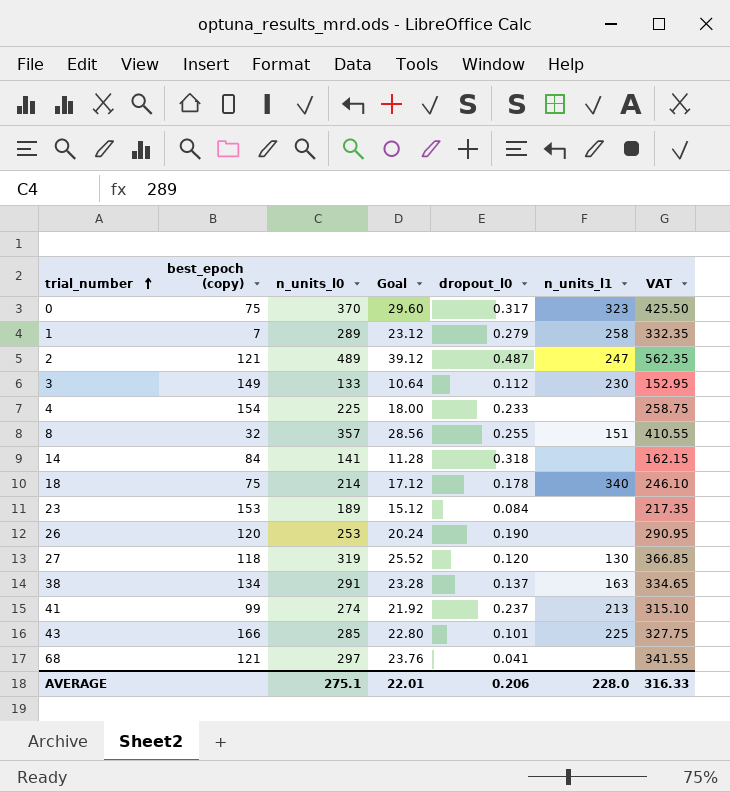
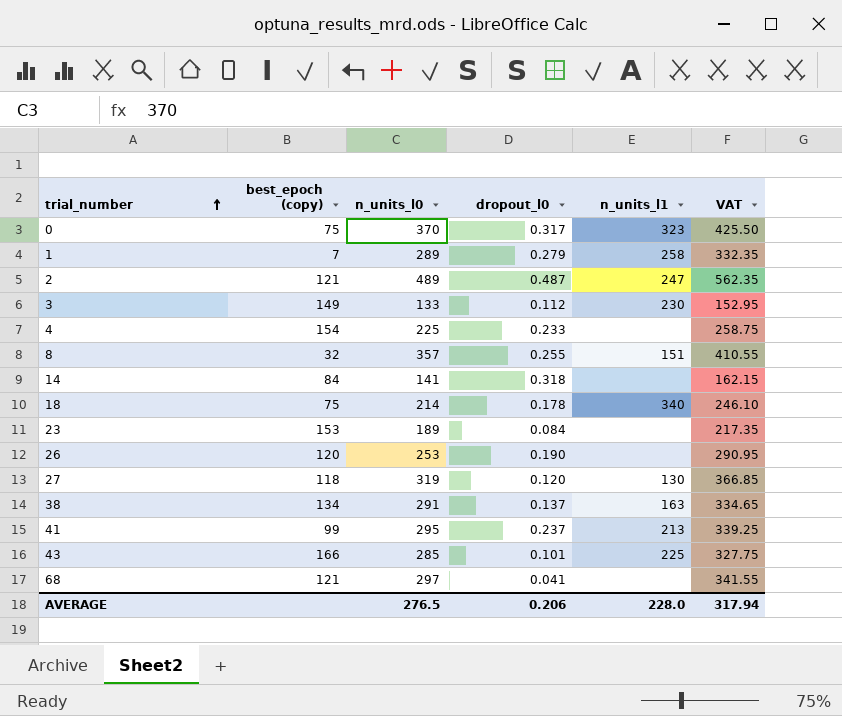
column Goal | formula: [n_units_l0] * 0.08 -> none
41 | n_units_l0: 274 -> 295
41 | VAT: 315.10 -> 339.25
AVERAGE | n_units_l0: 275.1 -> 276.5
AVERAGE | VAT: 316.33 -> 317.94

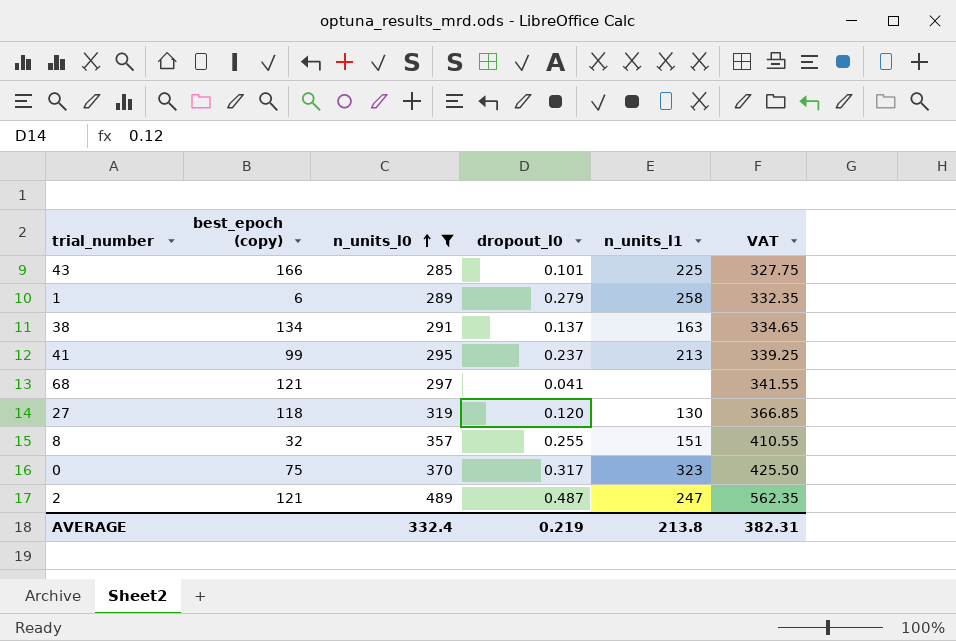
filter: none -> n_units_l0 >= 285
row order: trial_number ascending -> n_units_l0 ascending
1 | best_epoch (copy): 7 -> 6
AVERAGE | n_units_l0: 276.5 -> 332.4
AVERAGE | dropout_l0: 0.206 -> 0.219
AVERAGE | n_units_l1: 228.0 -> 213.8
AVERAGE | VAT: 317.94 -> 382.31

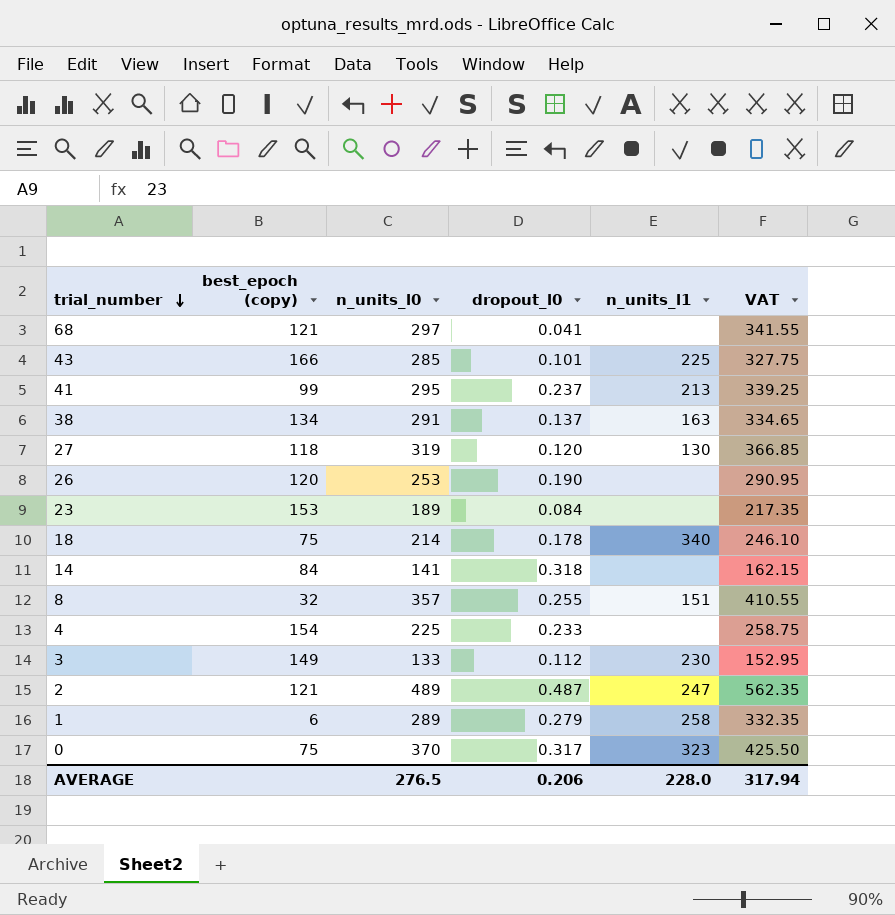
filter: n_units_l0 >= 285 -> none
row order: n_units_l0 ascending -> trial_number descending
AVERAGE | n_units_l0: 332.4 -> 276.5
AVERAGE | dropout_l0: 0.219 -> 0.206
AVERAGE | n_units_l1: 213.8 -> 228.0
AVERAGE | VAT: 382.31 -> 317.94

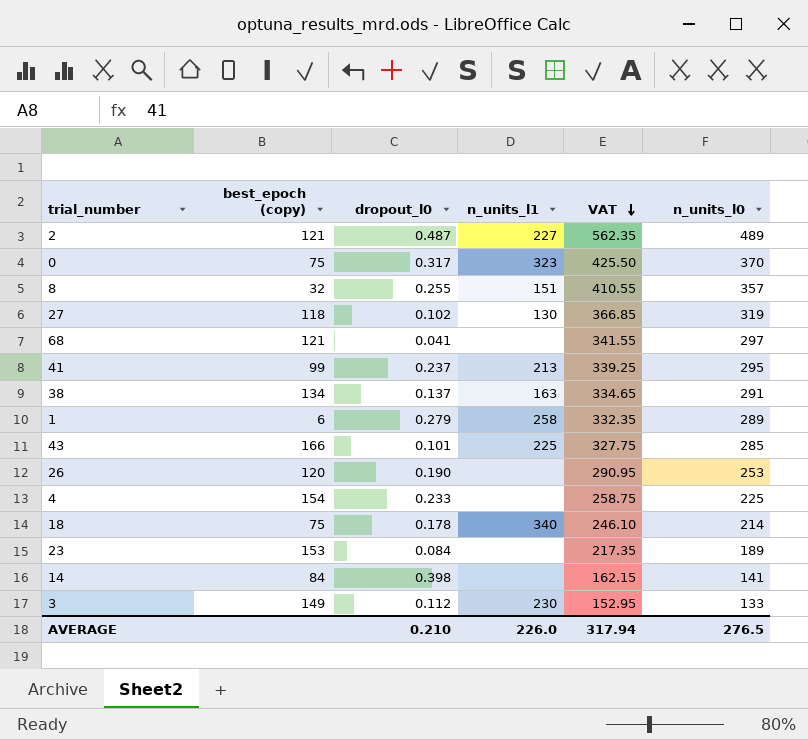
row order: trial_number descending -> VAT descending
column n_units_l0 | position: 3 -> 6
2 | n_units_l1: 247 -> 227
27 | dropout_l0: 0.120 -> 0.102
14 | dropout_l0: 0.318 -> 0.398
AVERAGE | dropout_l0: 0.206 -> 0.210
AVERAGE | n_units_l1: 228.0 -> 226.0

